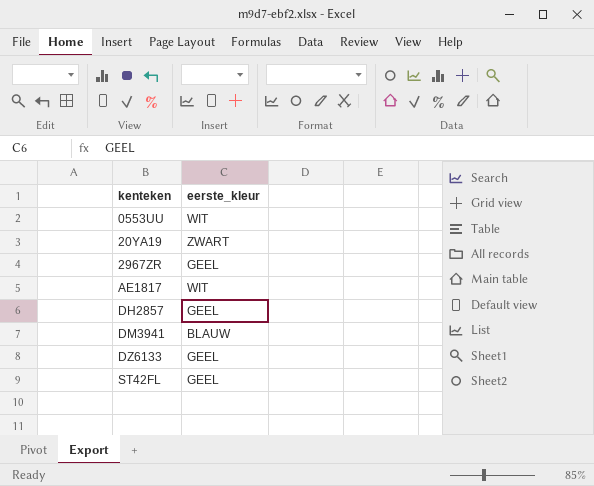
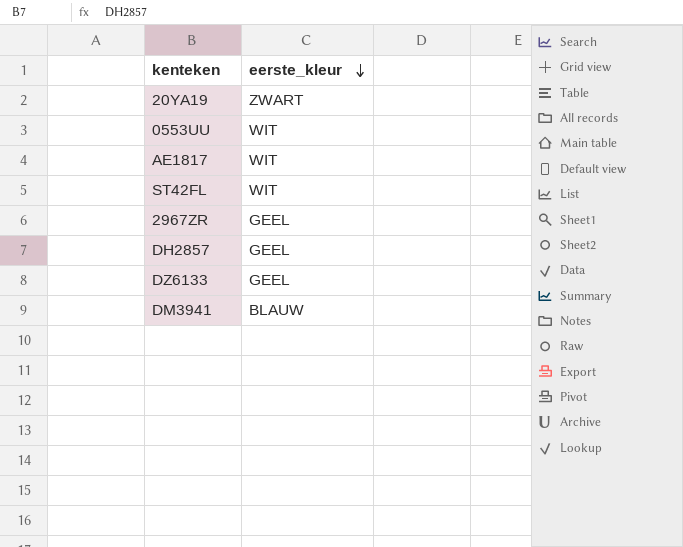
row order: none -> eerste_kleur descending
ST42FL | eerste_kleur: GEEL -> WIT

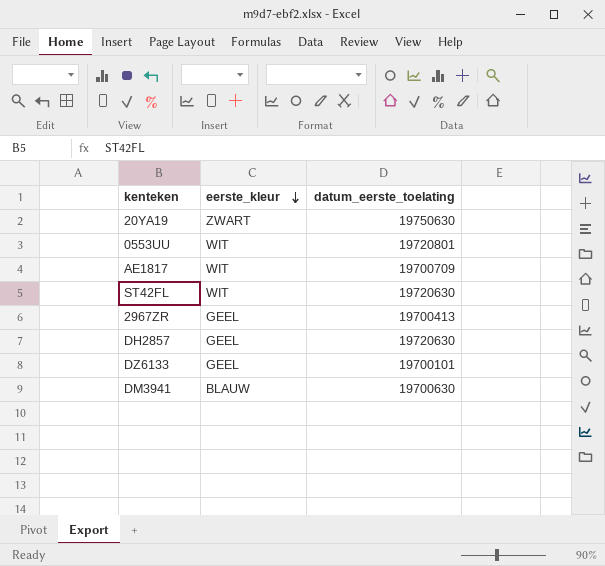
column datum_eerste_toelating | position: none -> 3

